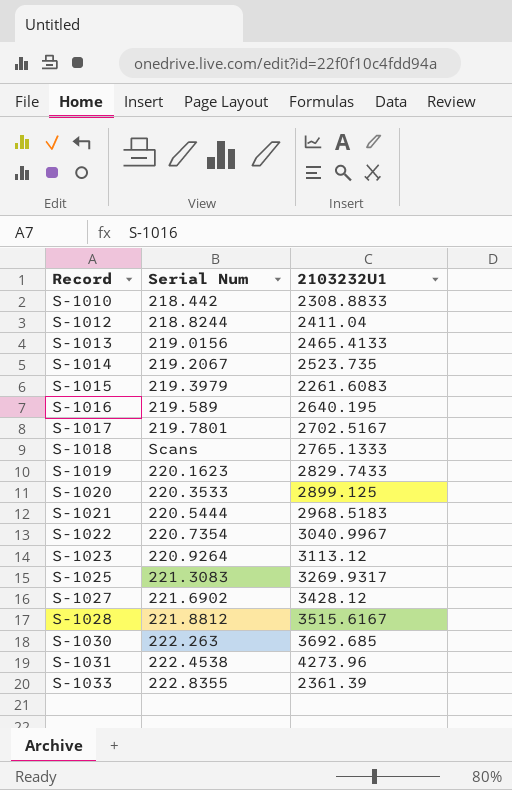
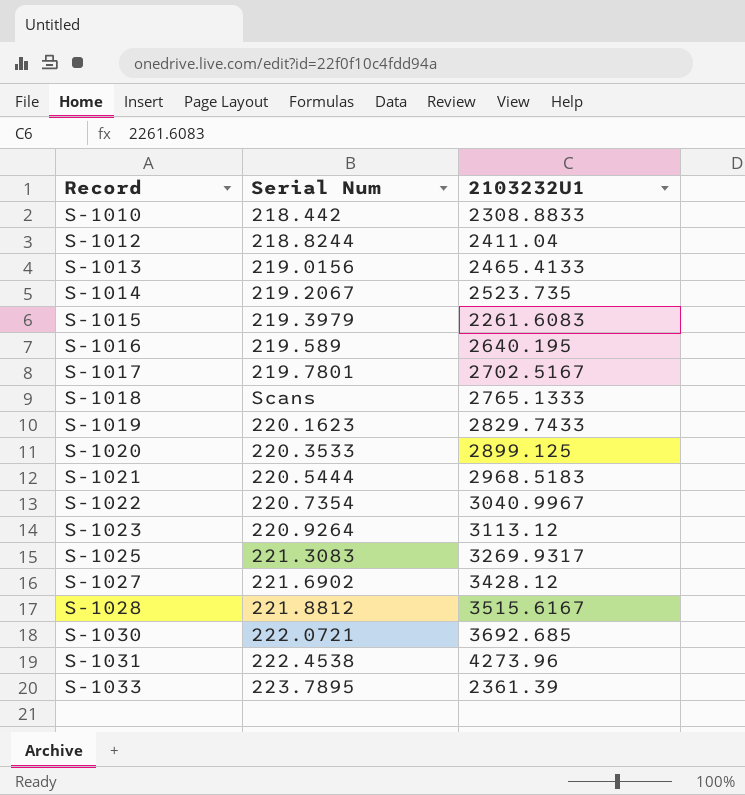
S-1030 | Serial Num: 222.263 -> 222.0721
S-1033 | Serial Num: 222.8355 -> 223.7895

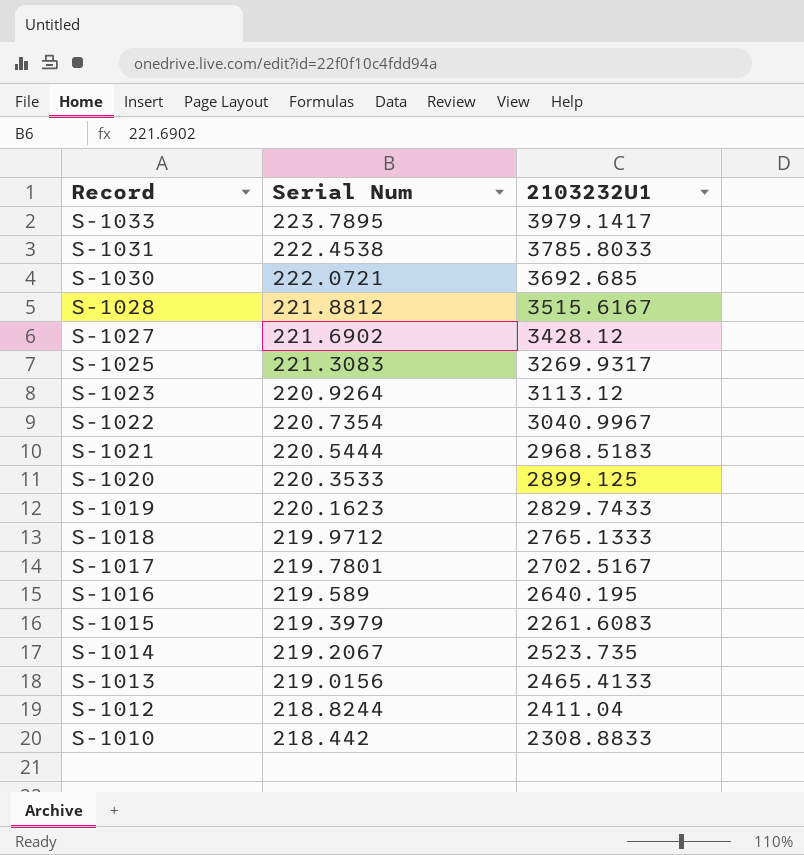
row order: Record ascending -> Record descending
S-1033 | 2103232U1: 2361.39 -> 3979.1417
S-1031 | 2103232U1: 4273.96 -> 3785.8033
S-1018 | Serial Num: Scans -> 219.9712

